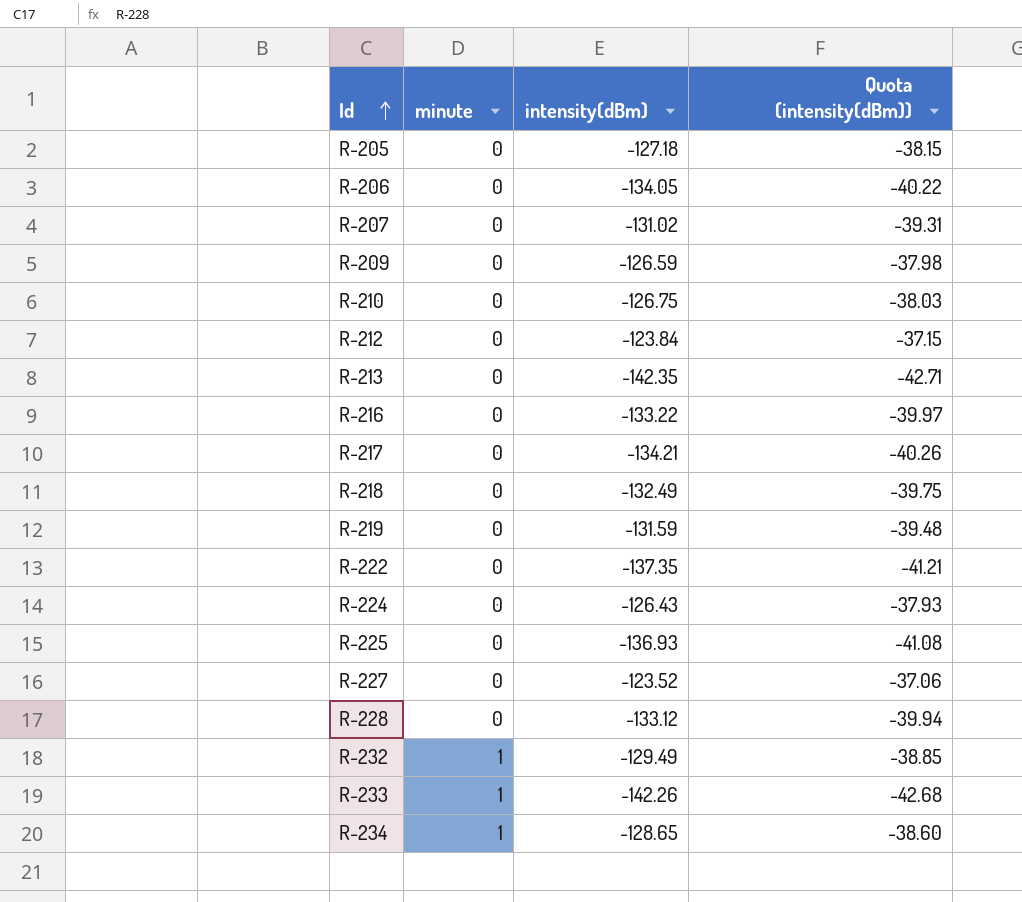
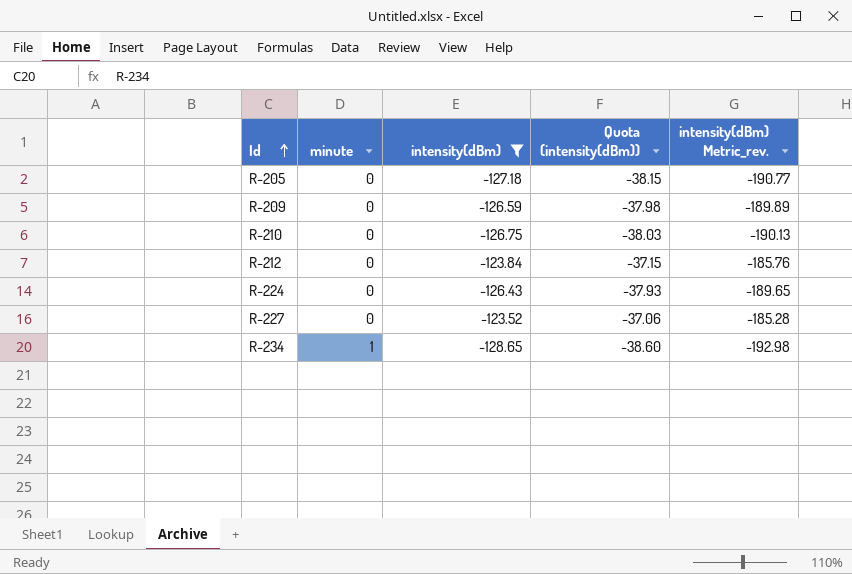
filter: none -> intensity(dBm) >= -128.65
column intensity(dBm) Metric_rev. | formula: none -> [intensity(dBm)] * 1.5

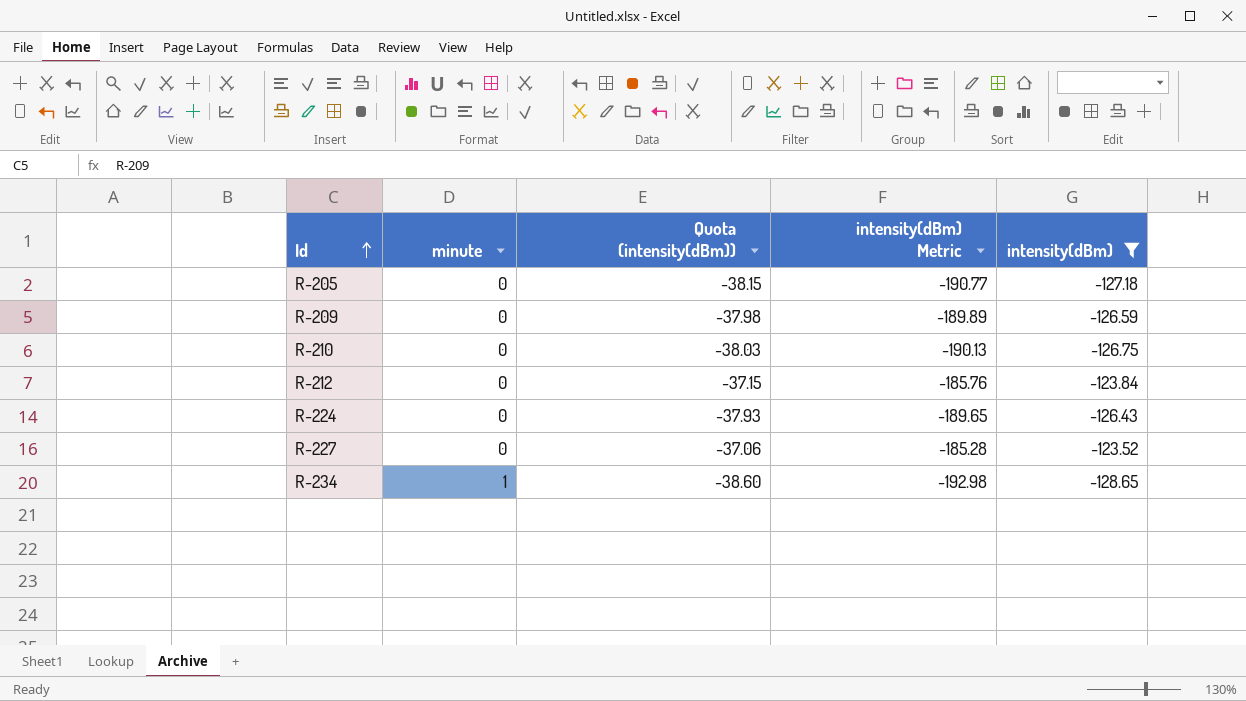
column name: intensity(dBm) Metric_rev. -> intensity(dBm) Metric
column intensity(dBm) | position: 3 -> 5

